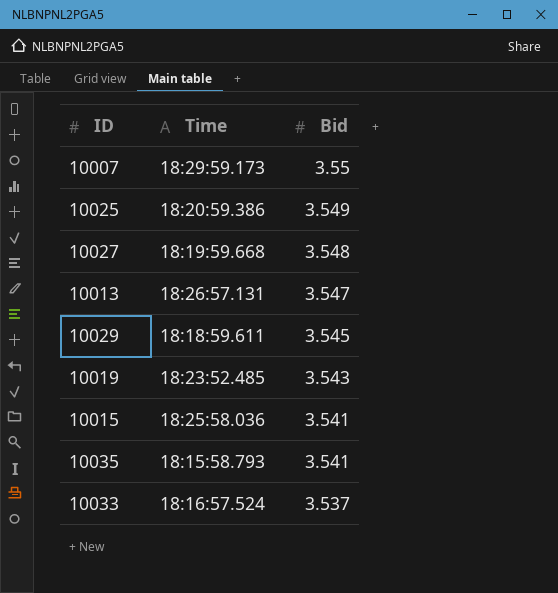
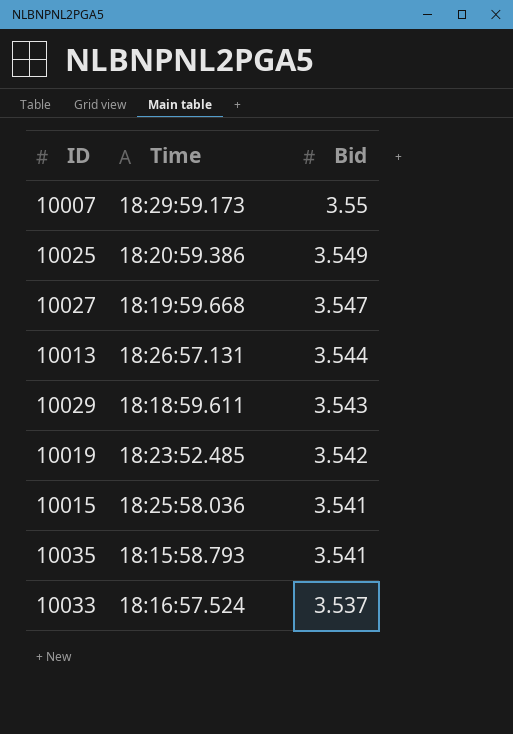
10027 | Bid: 3.548 -> 3.547
10013 | Bid: 3.547 -> 3.544
10029 | Bid: 3.545 -> 3.543
10019 | Bid: 3.543 -> 3.542

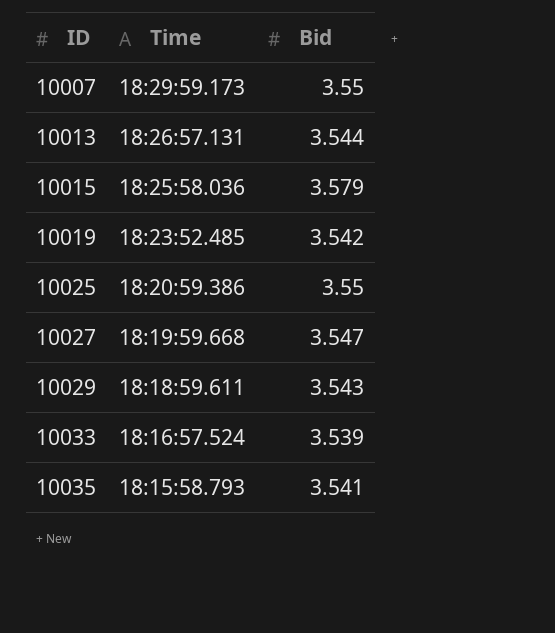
row order: Bid descending -> ID ascending
10015 | Bid: 3.541 -> 3.579
10025 | Bid: 3.549 -> 3.55
10033 | Bid: 3.537 -> 3.539

